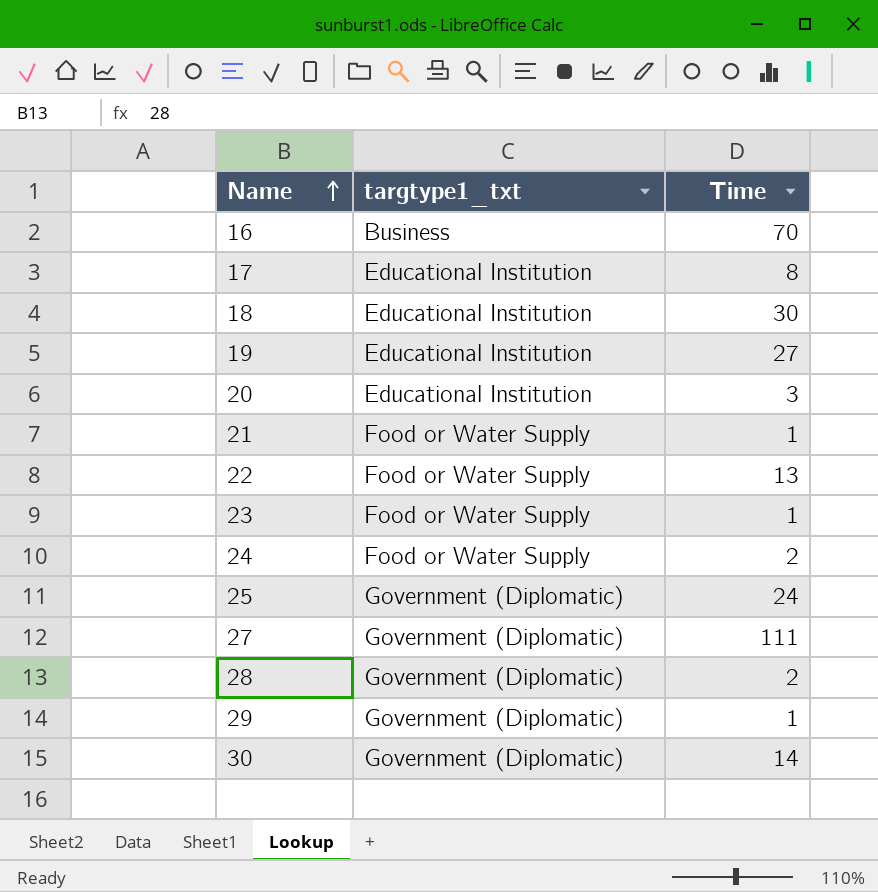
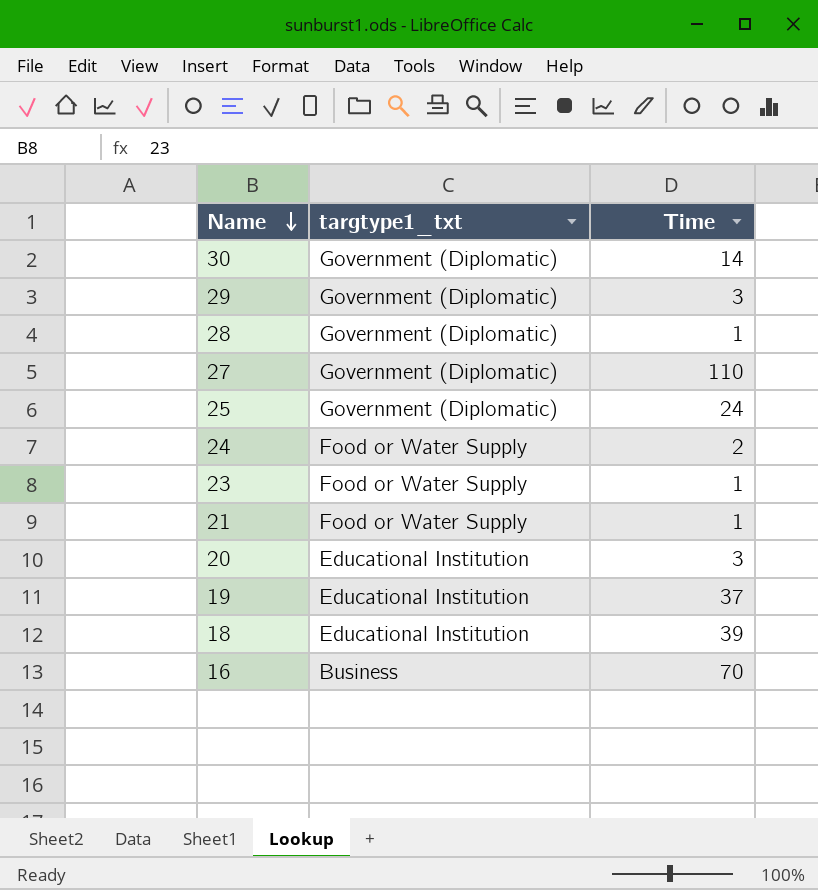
row order: Name ascending -> Name descending
row 17: Educational Institution | 8 -> none
row 22: Food or Water Supply | 13 -> none
29 | Time: 1 -> 3
28 | Time: 2 -> 1
27 | Time: 111 -> 110
19 | Time: 27 -> 37
18 | Time: 30 -> 39

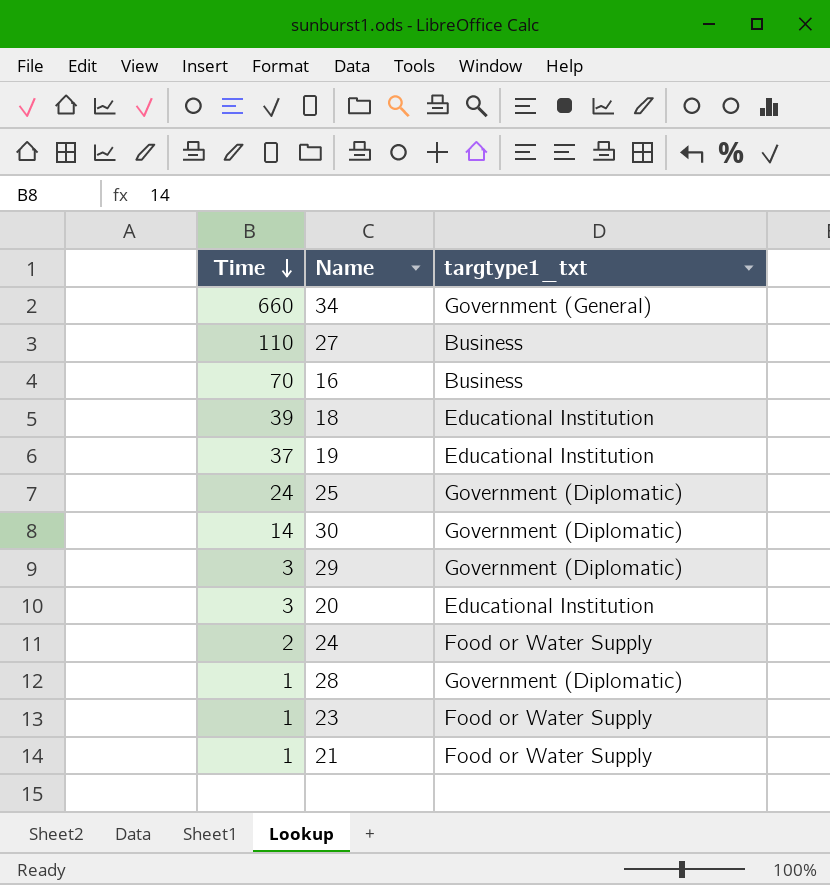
row order: Name descending -> Time descending
column Time | position: 3 -> 1
row 34: none -> 660 | Government (General)
27 | targtype1_txt: Government (Diplomatic) -> Business

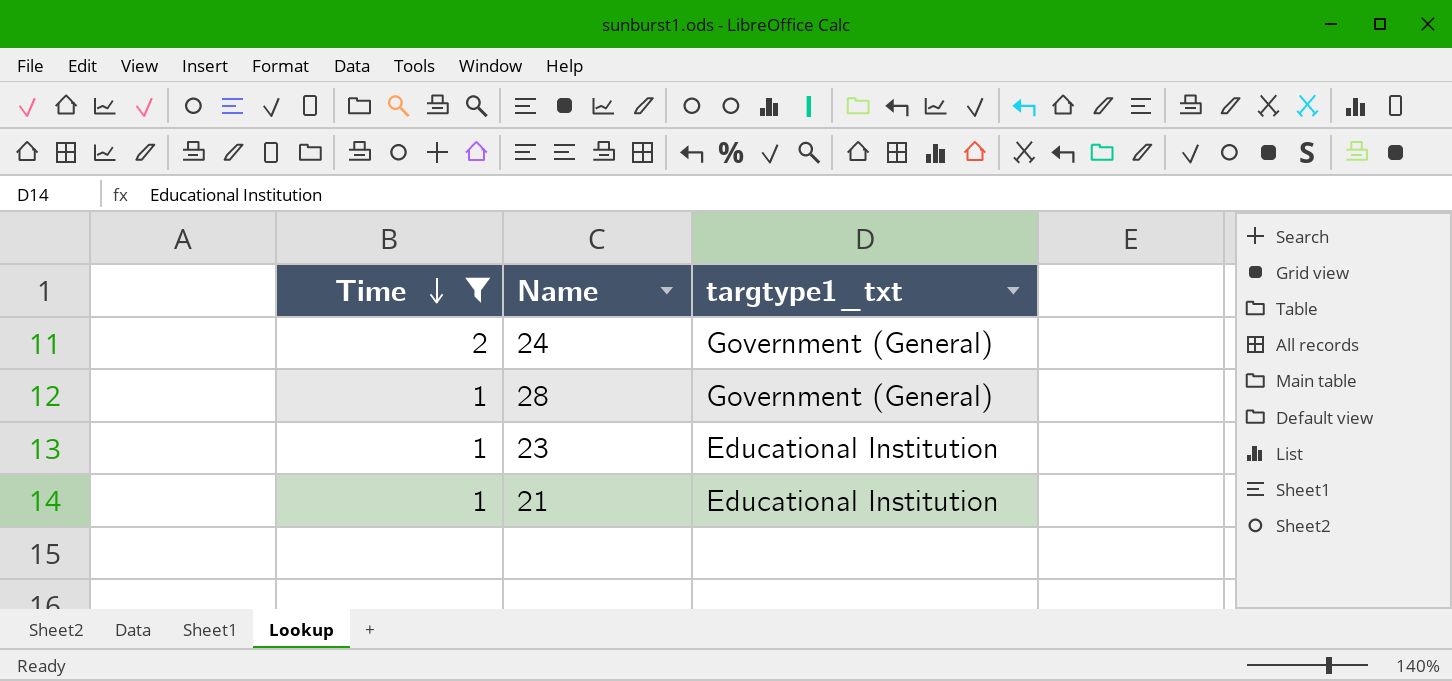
filter: none -> Time <= 2
24 | targtype1_txt: Food or Water Supply -> Government (General)
28 | targtype1_txt: Government (Diplomatic) -> Government (General)
23 | targtype1_txt: Food or Water Supply -> Educational Institution
21 | targtype1_txt: Food or Water Supply -> Educational Institution

